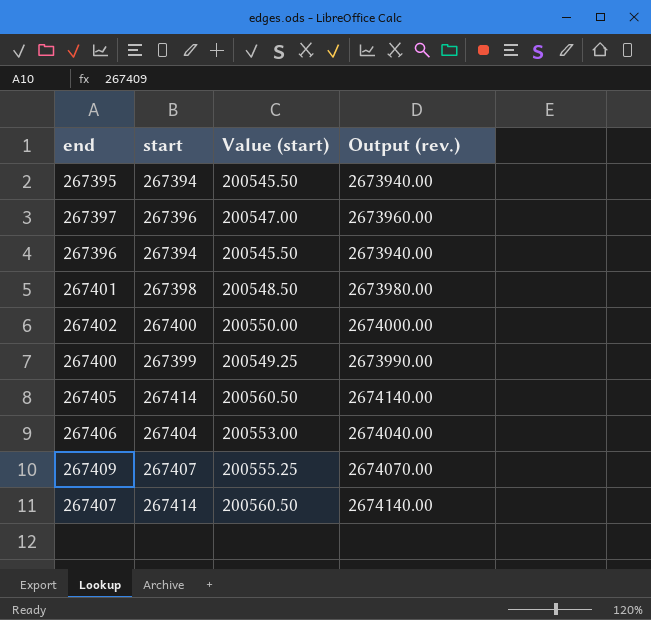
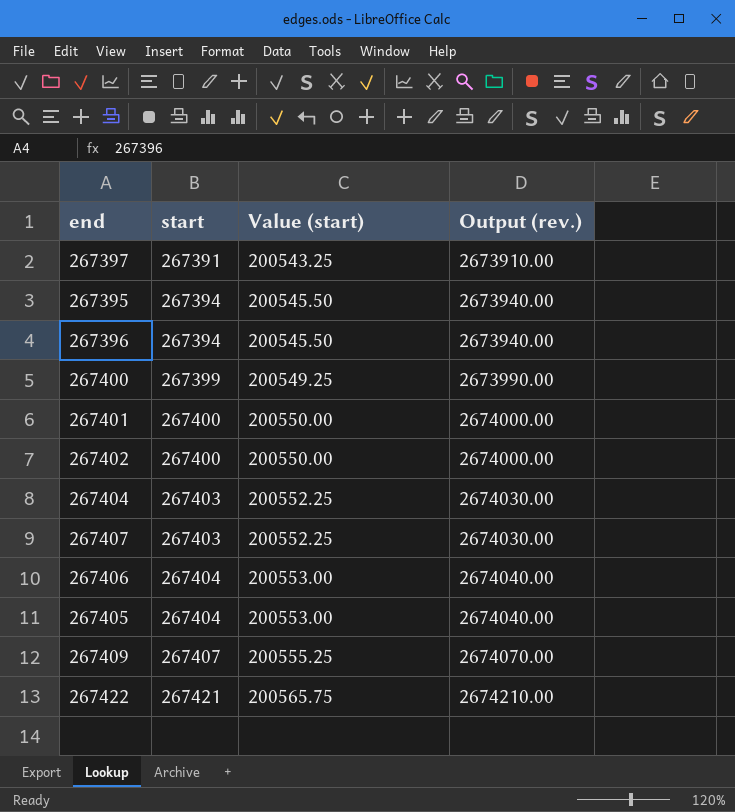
row order: none -> start ascending
267397 | start: 267396 -> 267391
267397 | Value (start): 200547.00 -> 200543.25
267397 | Output (rev.): 2673960.00 -> 2673910.00
267401 | start: 267398 -> 267400
267401 | Value (start): 200548.50 -> 200550.00
267401 | Output (rev.): 2673980.00 -> 2674000.00
row 267404: none -> 267403 | 200552.25 | 2674030.00
267407 | start: 267414 -> 267403
267407 | Value (start): 200560.50 -> 200552.25
267407 | Output (rev.): 2674140.00 -> 2674030.00
267405 | start: 267414 -> 267404
267405 | Value (start): 200560.50 -> 200553.00
267405 | Output (rev.): 2674140.00 -> 2674040.00
row 267422: none -> 267421 | 200565.75 | 2674210.00

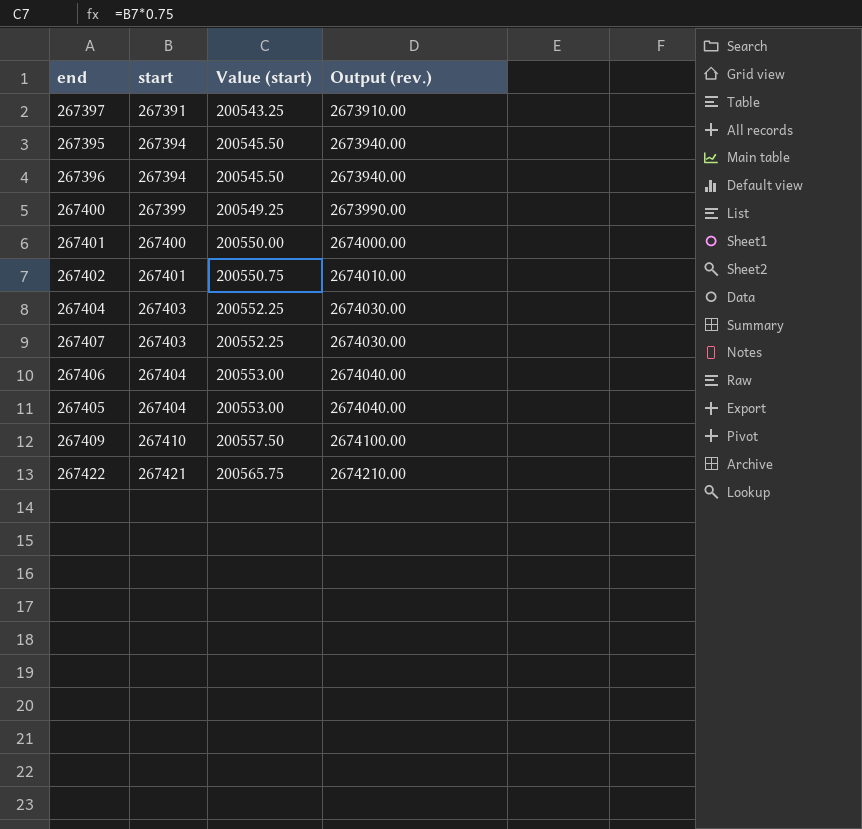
267402 | start: 267400 -> 267401
267402 | Value (start): 200550.00 -> 200550.75
267402 | Output (rev.): 2674000.00 -> 2674010.00
267409 | start: 267407 -> 267410
267409 | Value (start): 200555.25 -> 200557.50
267409 | Output (rev.): 2674070.00 -> 2674100.00

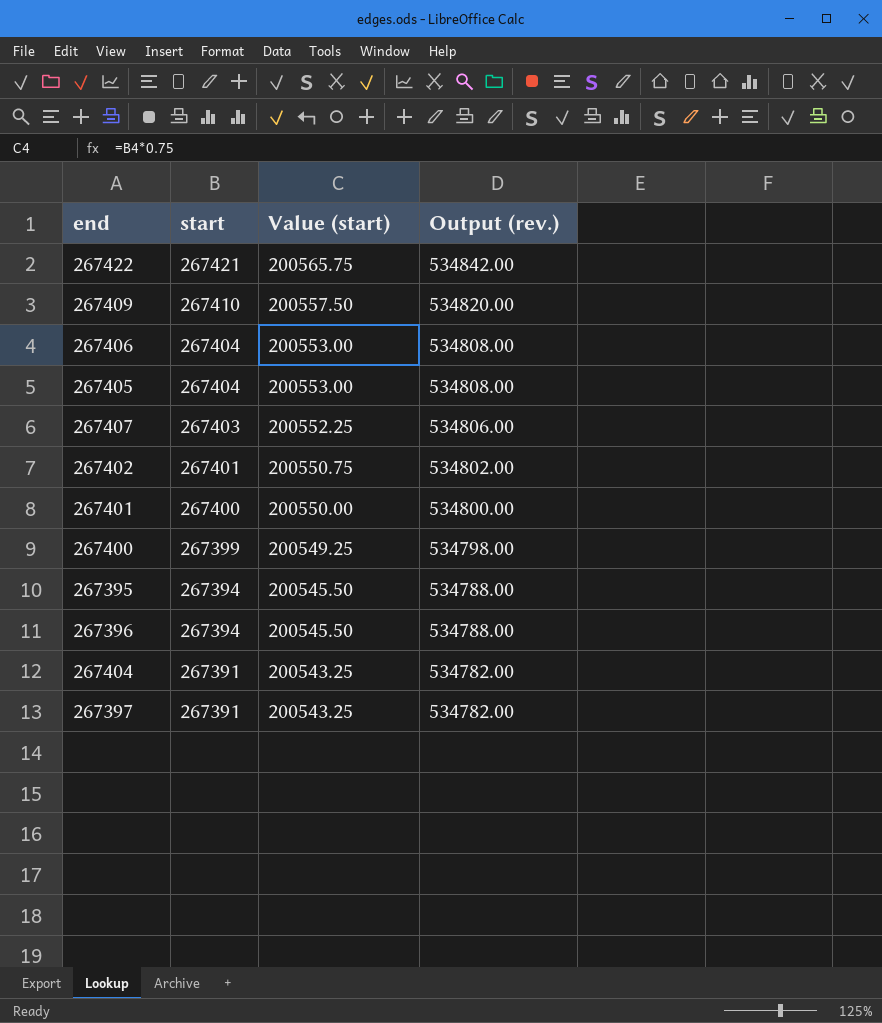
row order: start ascending -> start descending
column Output (rev.) | formula: [start] * 10 -> [start] * 2
267404 | start: 267403 -> 267391
267404 | Value (start): 200552.25 -> 200543.25

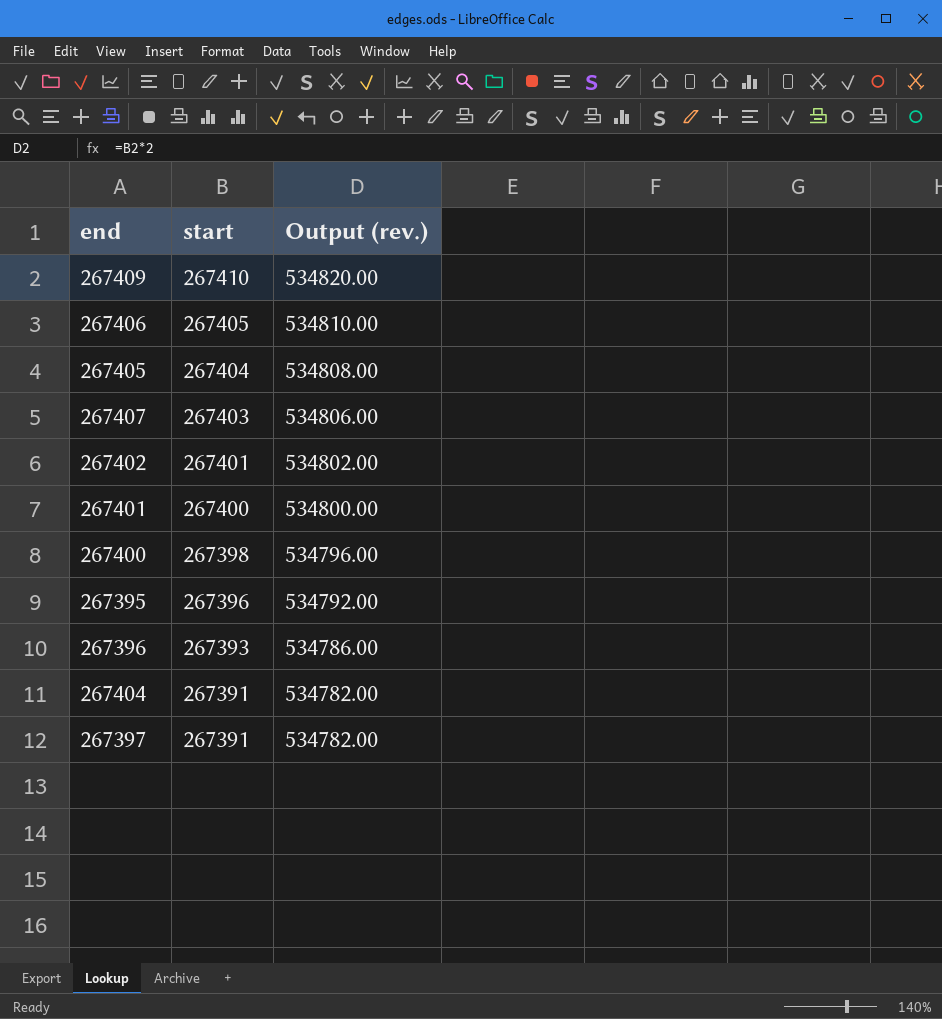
column Value (start) | formula: [start] * 0.75 -> none
row 267422: 267421 | 200565.75 | 534842.00 -> none
267406 | start: 267404 -> 267405
267406 | Output (rev.): 534808.00 -> 534810.00
267400 | start: 267399 -> 267398
267400 | Output (rev.): 534798.00 -> 534796.00
267395 | start: 267394 -> 267396
267395 | Output (rev.): 534788.00 -> 534792.00
267396 | start: 267394 -> 267393
267396 | Output (rev.): 534788.00 -> 534786.00

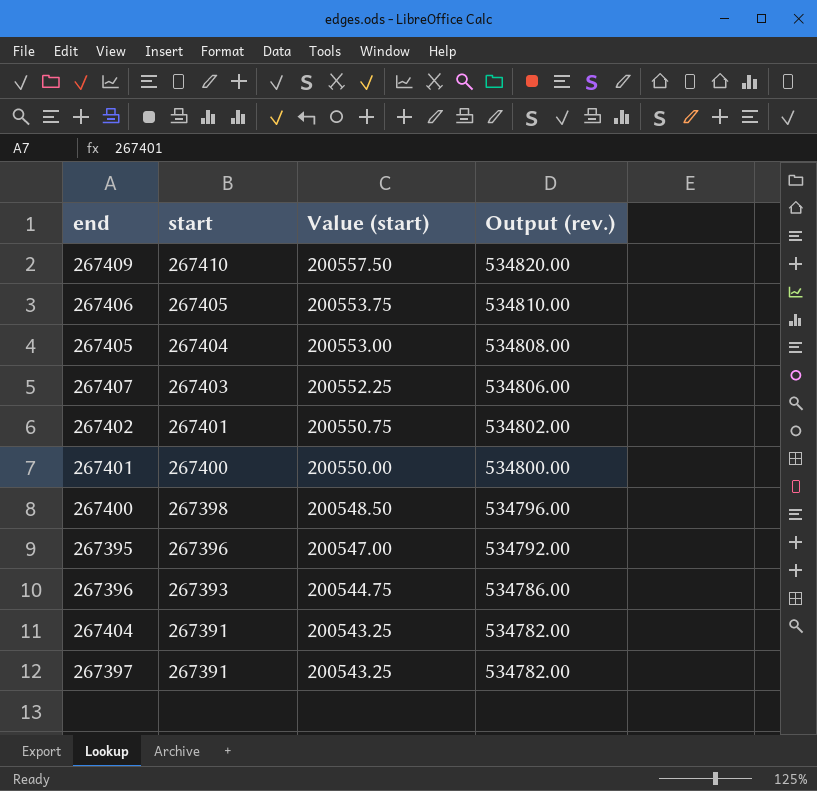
column Value (start) | formula: none -> [start] * 0.75

